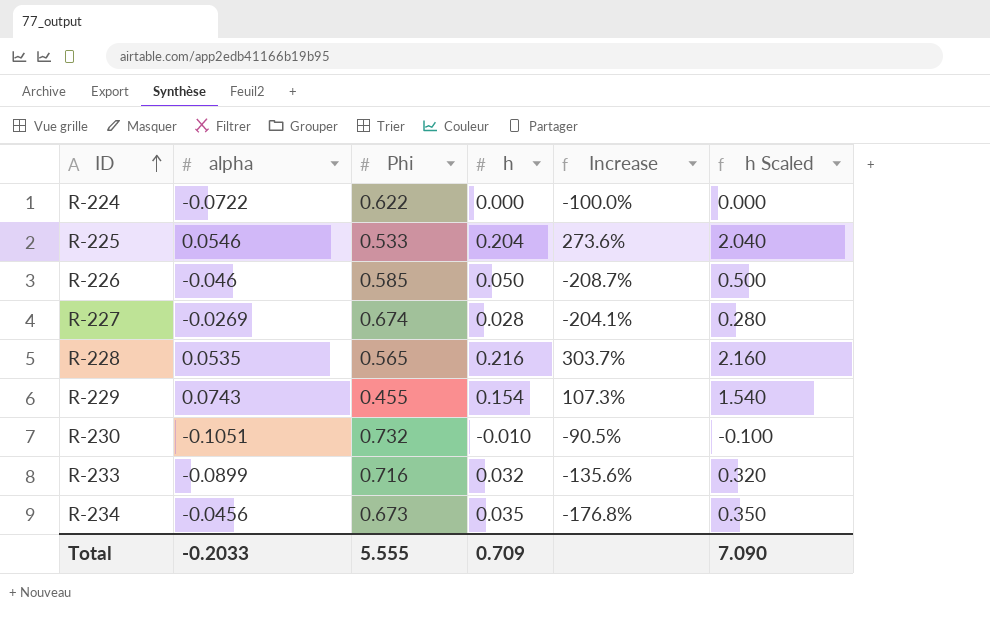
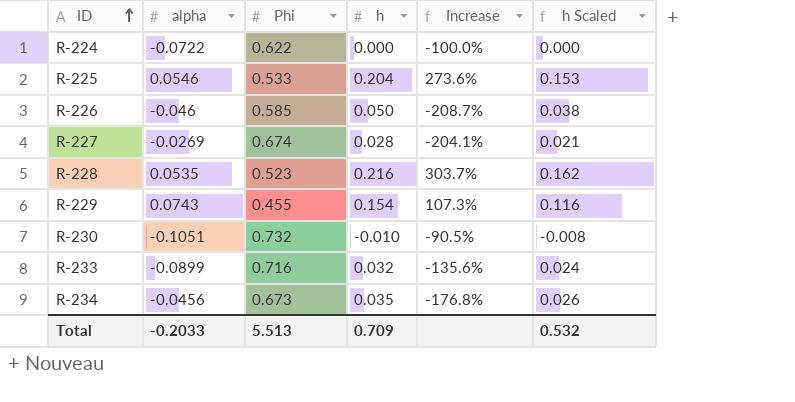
column h Scaled | formula: [h] * 10 -> [h] * 0.75
R-228 | Phi: 0.565 -> 0.523
Total | Phi: 5.555 -> 5.513
Total | h Scaled: 7.090 -> 0.532

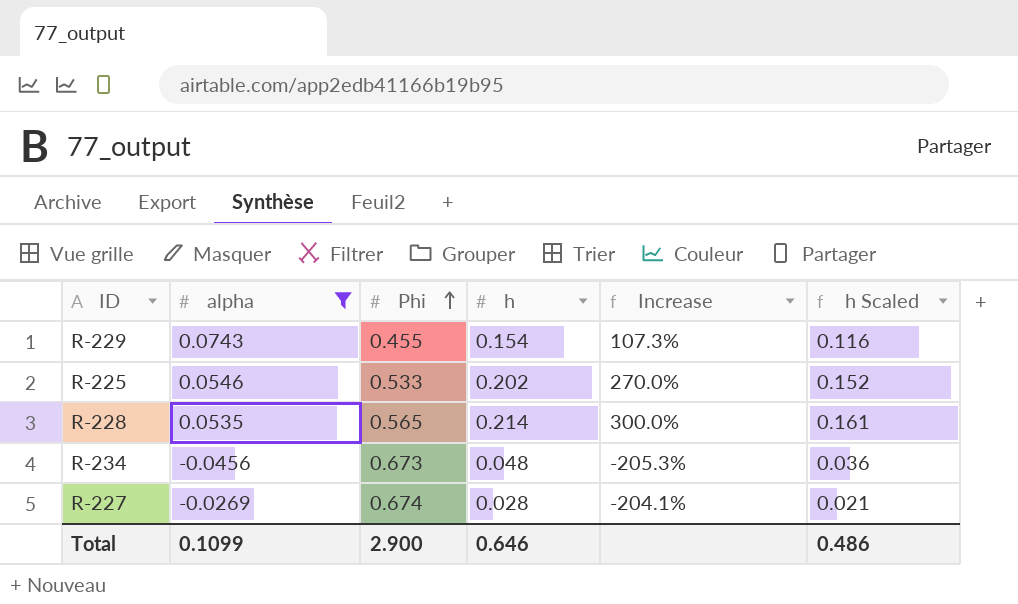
filter: none -> alpha >= -0.0456
row order: ID ascending -> Phi ascending
R-225 | h: 0.204 -> 0.202
R-225 | Increase: 273.6% -> 270.0%
R-225 | h Scaled: 0.153 -> 0.152
R-228 | Phi: 0.523 -> 0.565
R-228 | h: 0.216 -> 0.214
R-228 | Increase: 303.7% -> 300.0%
R-228 | h Scaled: 0.162 -> 0.161
R-234 | h: 0.035 -> 0.048
R-234 | Increase: -176.8% -> -205.3%
R-234 | h Scaled: 0.026 -> 0.036
Total | alpha: -0.2033 -> 0.1099
Total | Phi: 5.513 -> 2.900
Total | h: 0.709 -> 0.646
Total | h Scaled: 0.532 -> 0.486

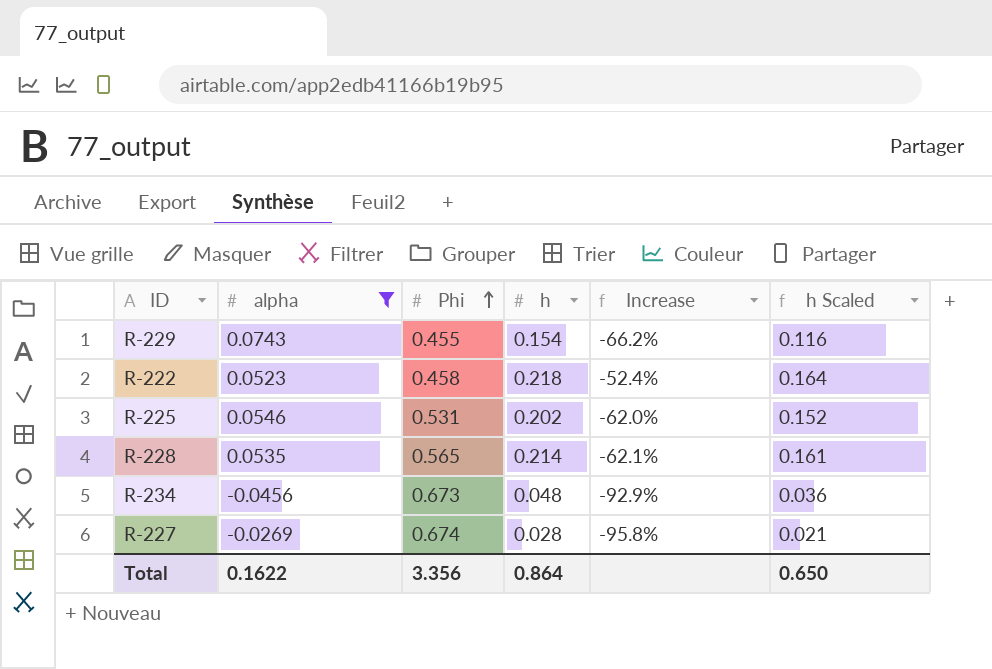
column Increase | formula: ([h] - [alpha]) / [alpha] -> ([h] - [Phi]) / [Phi]
row R-222: none -> 0.0523 | 0.458 | 0.218 | -52.4% | 0.164
R-225 | Phi: 0.533 -> 0.531
Total | alpha: 0.1099 -> 0.1622
Total | Phi: 2.900 -> 3.356
Total | h: 0.646 -> 0.864
Total | h Scaled: 0.486 -> 0.650

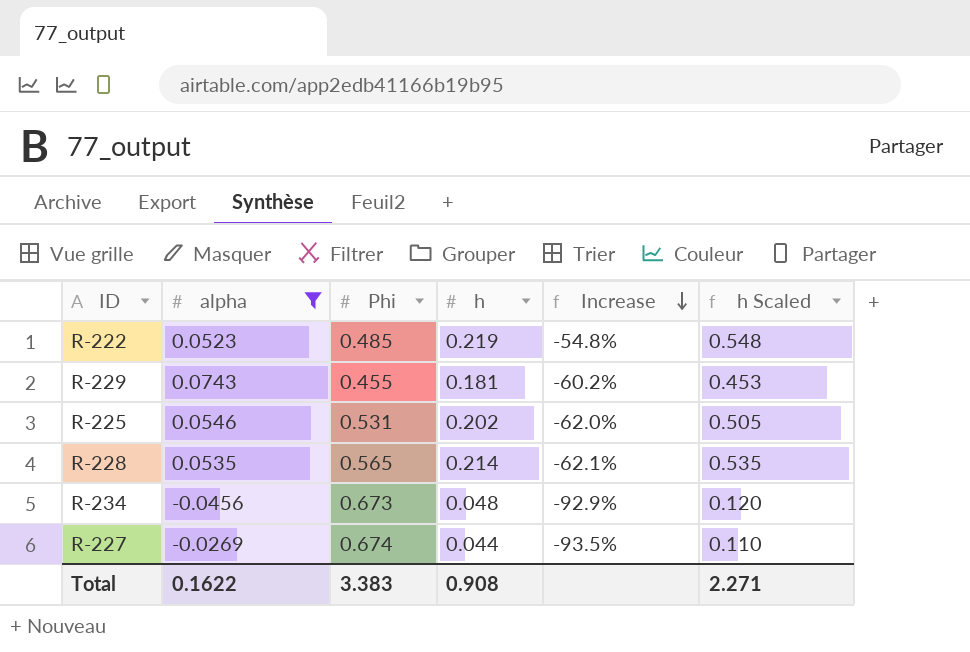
row order: Phi ascending -> Increase descending
column h Scaled | formula: [h] * 0.75 -> [h] * 2.5
R-222 | Phi: 0.458 -> 0.485
R-222 | h: 0.218 -> 0.219
R-222 | Increase: -52.4% -> -54.8%
R-229 | h: 0.154 -> 0.181
R-229 | Increase: -66.2% -> -60.2%
R-227 | h: 0.028 -> 0.044
R-227 | Increase: -95.8% -> -93.5%
Total | Phi: 3.356 -> 3.383
Total | h: 0.864 -> 0.908
Total | h Scaled: 0.650 -> 2.271

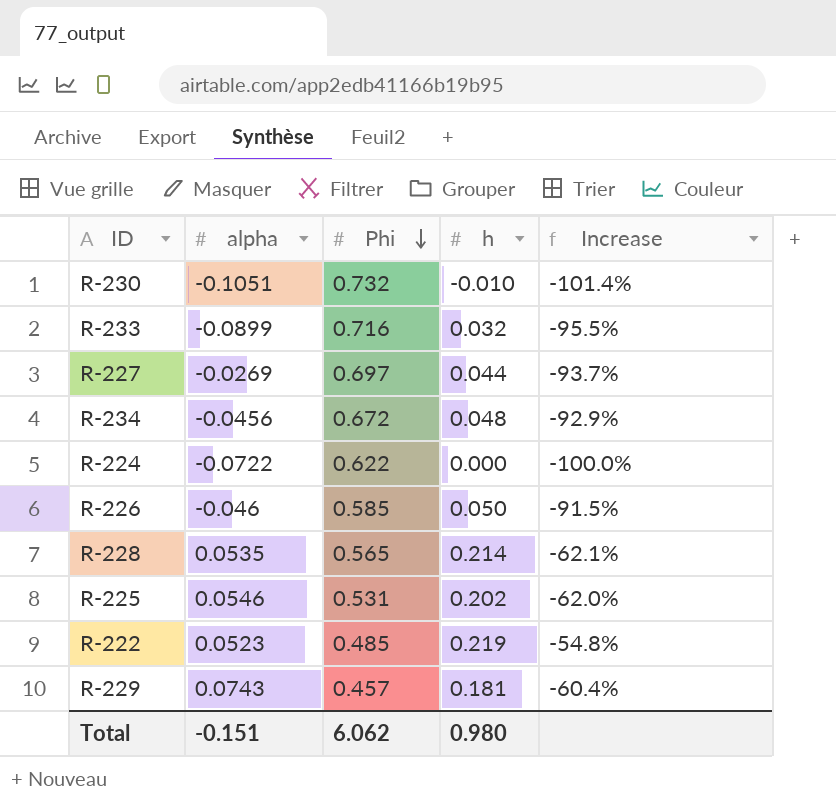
filter: alpha >= -0.0456 -> none
row order: Increase descending -> Phi descending
column h Scaled | formula: [h] * 2.5 -> none
R-227 | Phi: 0.674 -> 0.697
R-227 | Increase: -93.5% -> -93.7%
R-234 | Phi: 0.673 -> 0.672
R-229 | Phi: 0.455 -> 0.457
R-229 | Increase: -60.2% -> -60.4%
Total | alpha: 0.1622 -> -0.151
Total | Phi: 3.383 -> 6.062
Total | h: 0.908 -> 0.980

